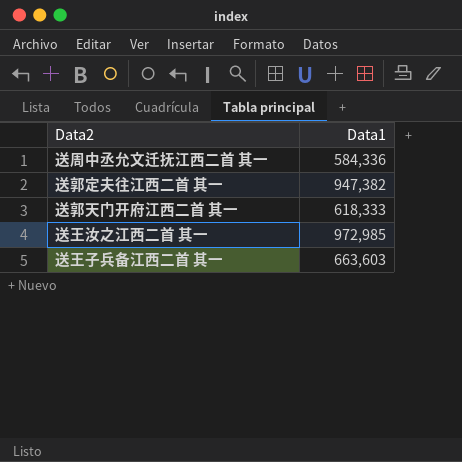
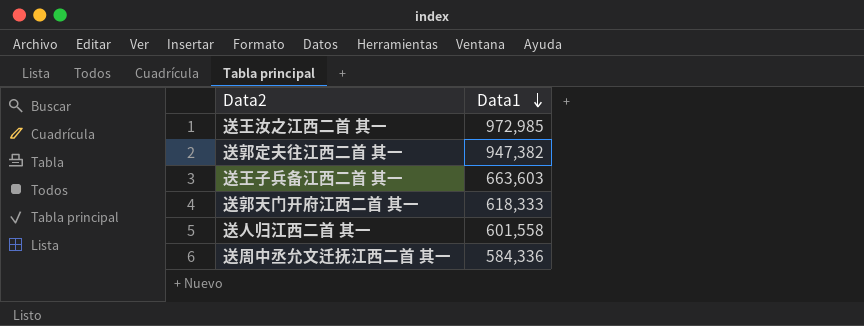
row order: none -> Data1 descending
row 送人归江西二首 其一: none -> 601,558

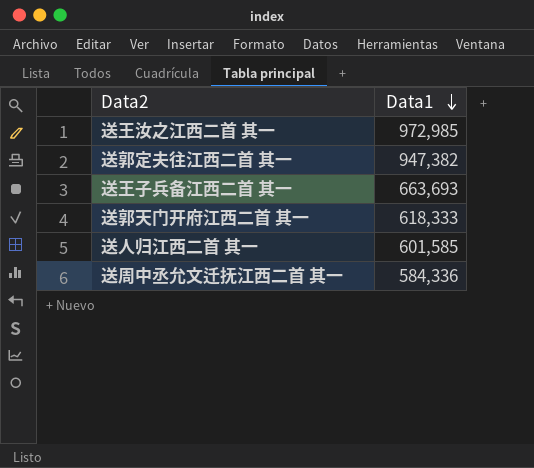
送王子兵备江西二首 其一 | Data1: 663,603 -> 663,693
送人归江西二首 其一 | Data1: 601,558 -> 601,585

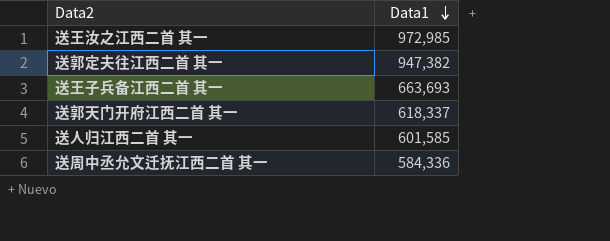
送郭天门开府江西二首 其一 | Data1: 618,333 -> 618,337

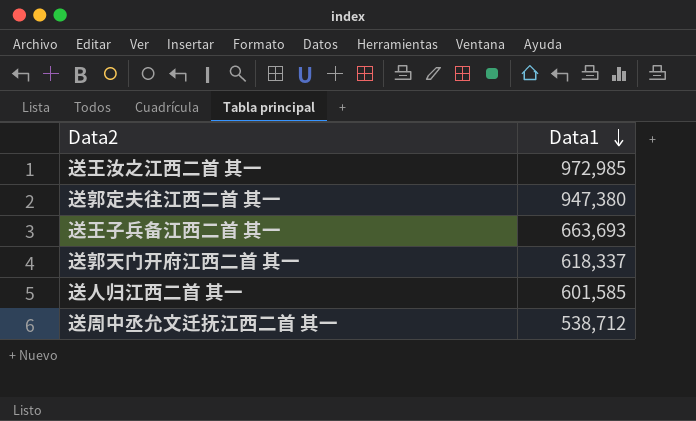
送郭定夫往江西二首 其一 | Data1: 947,382 -> 947,380
送周中丞允文迁抚江西二首 其一 | Data1: 584,336 -> 538,712

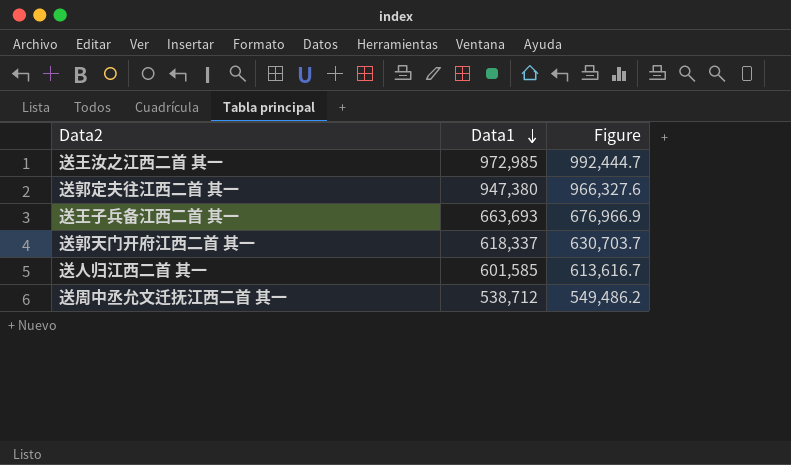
column Figure | formula: none -> [Data1] * 1.02

